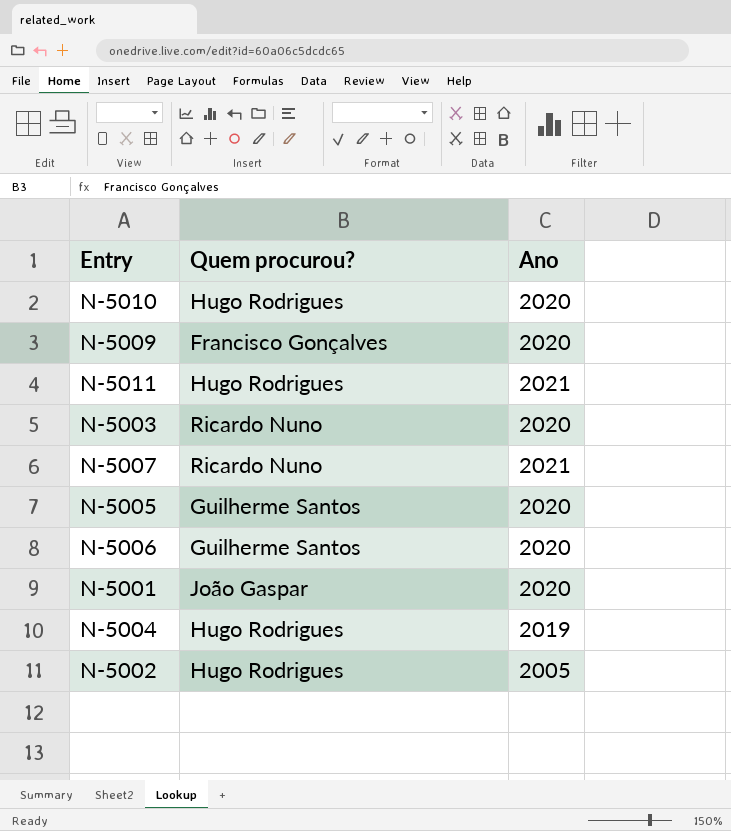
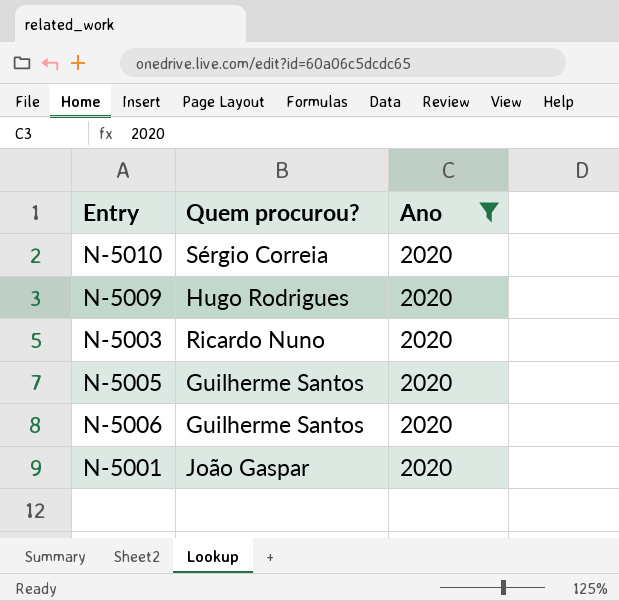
filter: none -> Ano = 2020
N-5010 | Quem procurou?: Hugo Rodrigues -> Sérgio Correia
N-5009 | Quem procurou?: Francisco Gonçalves -> Hugo Rodrigues

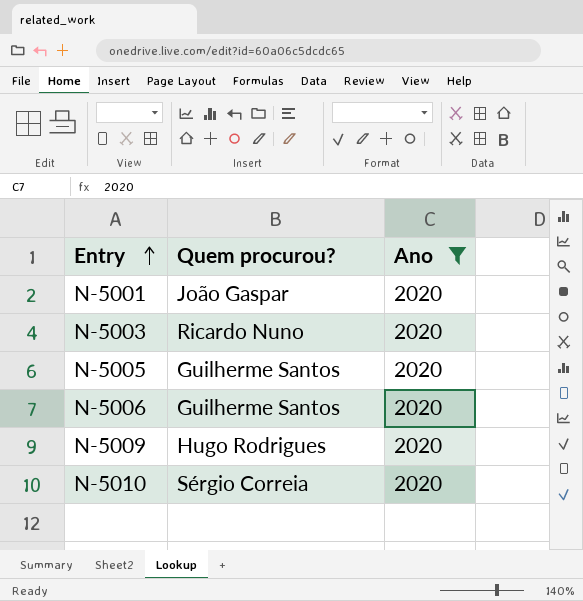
row order: none -> Entry ascending

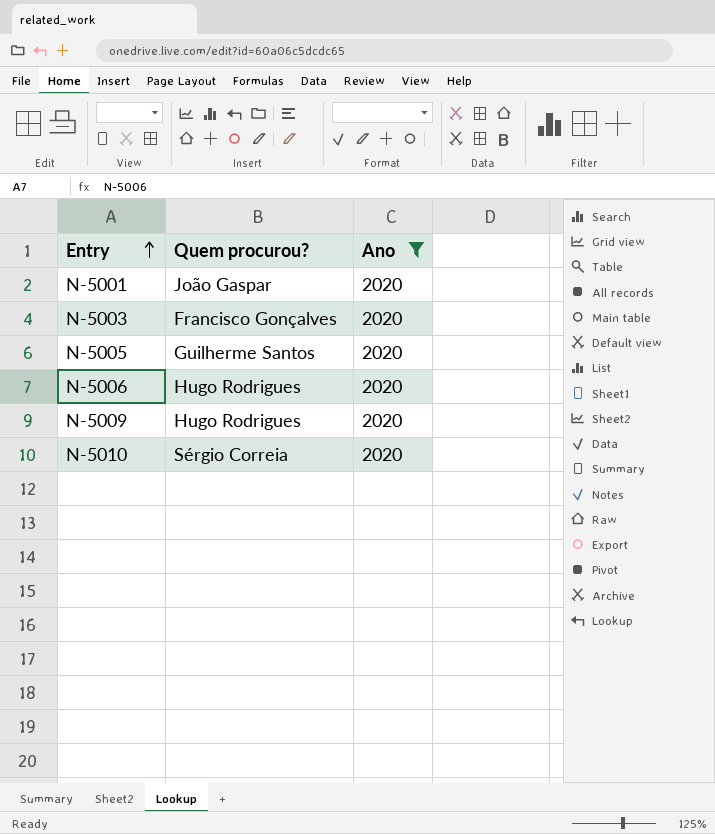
N-5003 | Quem procurou?: Ricardo Nuno -> Francisco Gonçalves
N-5006 | Quem procurou?: Guilherme Santos -> Hugo Rodrigues

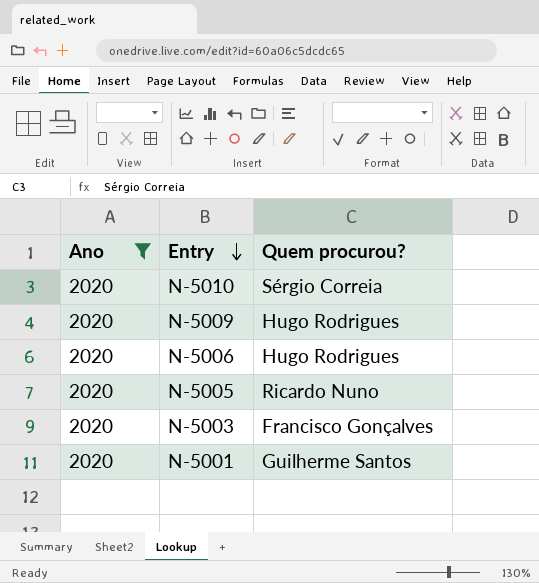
row order: Entry ascending -> Entry descending
column Ano | position: 3 -> 1
N-5005 | Quem procurou?: Guilherme Santos -> Ricardo Nuno
N-5001 | Quem procurou?: João Gaspar -> Guilherme Santos

